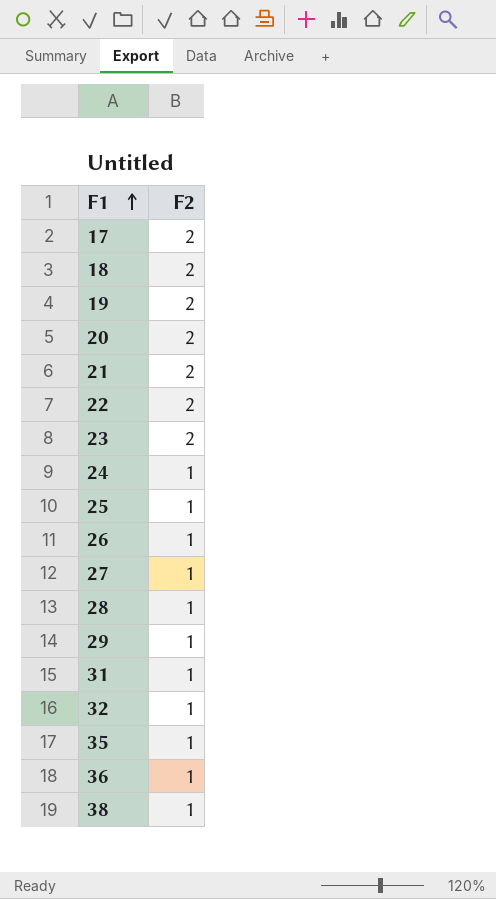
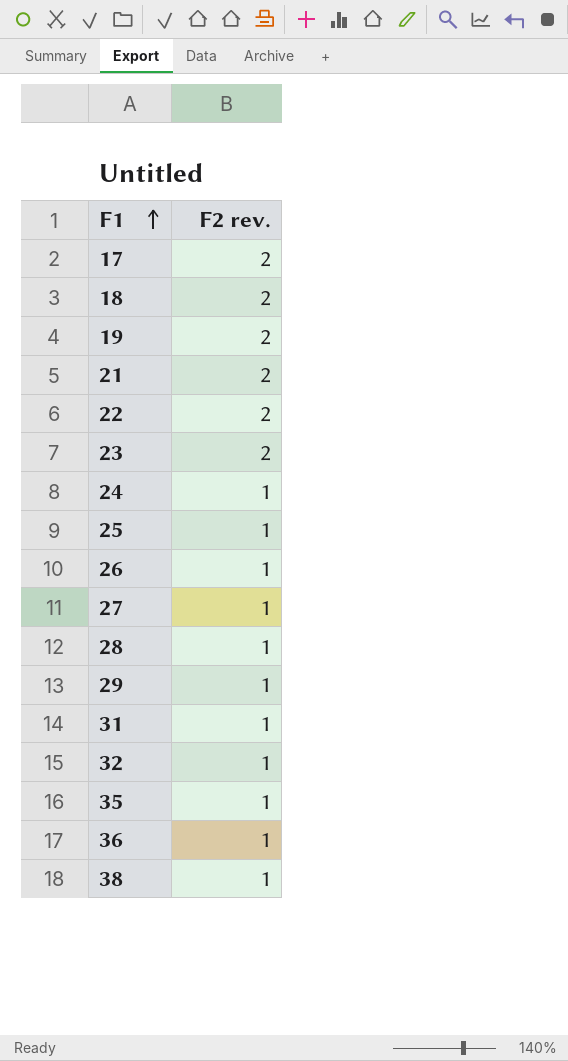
column name: F2 -> F2 rev.
row 20: 2 -> none

